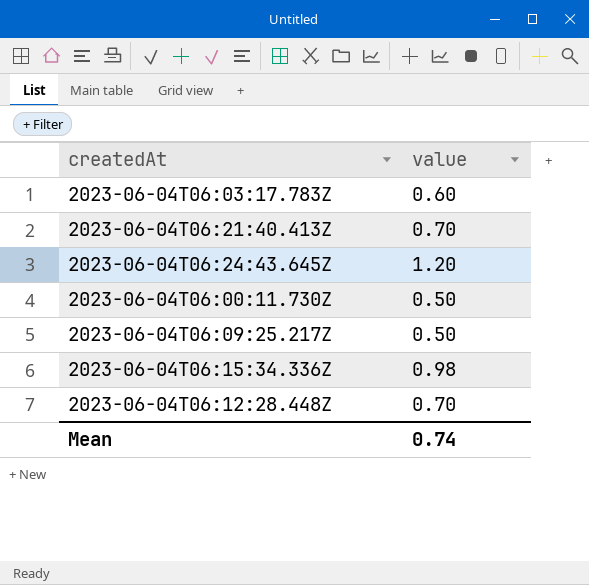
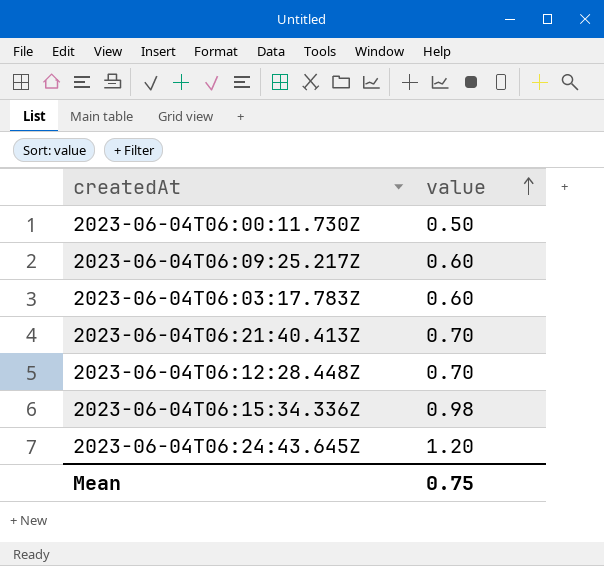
row order: none -> value ascending
2023-06-04T06:09:25.217Z | value: 0.50 -> 0.60
Mean | value: 0.74 -> 0.75

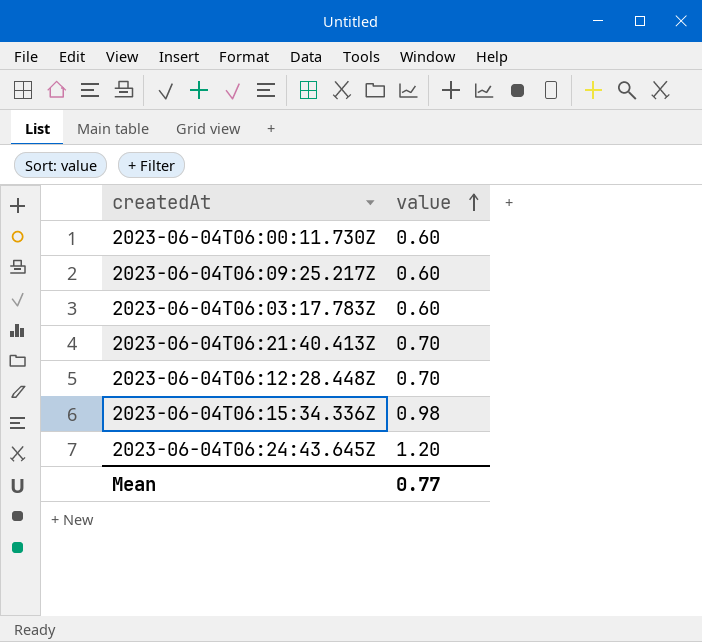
2023-06-04T06:00:11.730Z | value: 0.50 -> 0.60
Mean | value: 0.75 -> 0.77

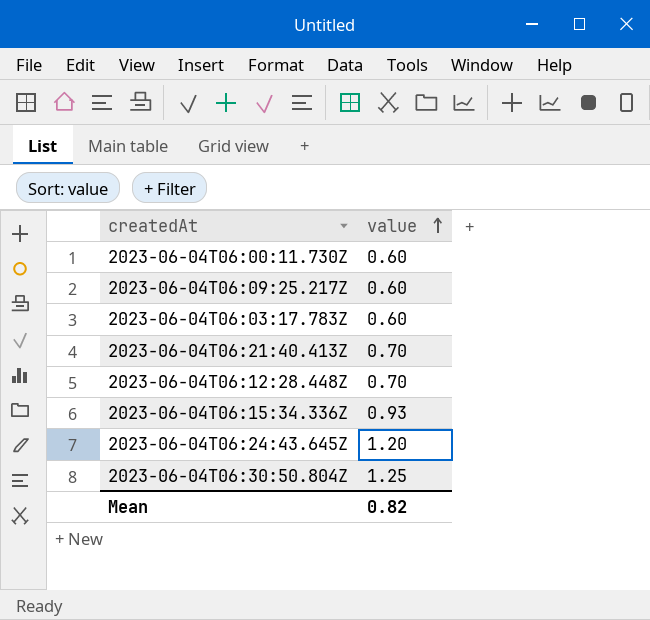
2023-06-04T06:15:34.336Z | value: 0.98 -> 0.93
row 2023-06-04T06:30:50.804Z: none -> 1.25
Mean | value: 0.77 -> 0.82

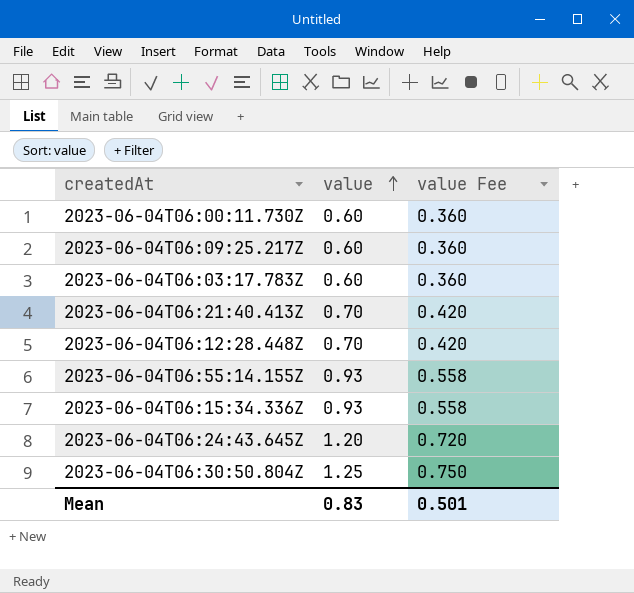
column value Fee | formula: none -> [value] * 0.6
row 2023-06-04T06:55:14.155Z: none -> 0.93 | 0.558
Mean | value: 0.82 -> 0.83

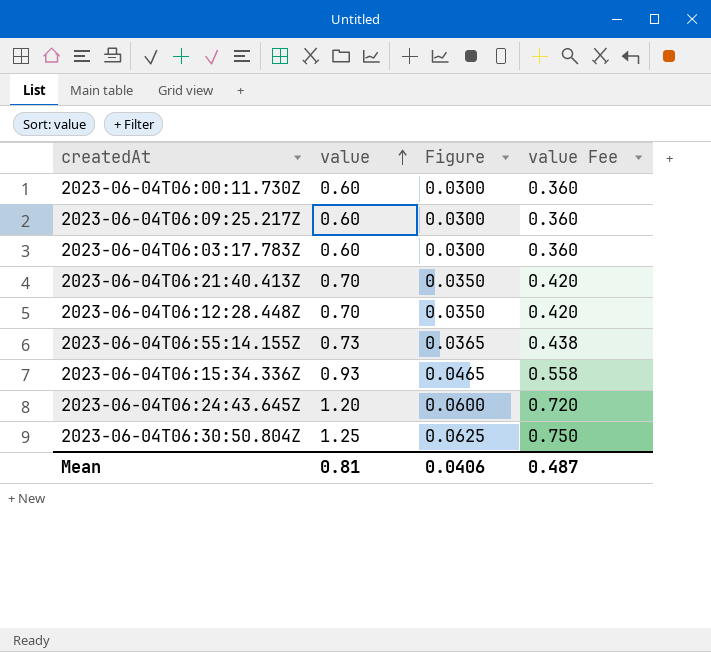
column Figure | formula: none -> [value] * 0.05
2023-06-04T06:55:14.155Z | value: 0.93 -> 0.73
2023-06-04T06:55:14.155Z | value Fee: 0.558 -> 0.438
Mean | value: 0.83 -> 0.81
Mean | value Fee: 0.501 -> 0.487

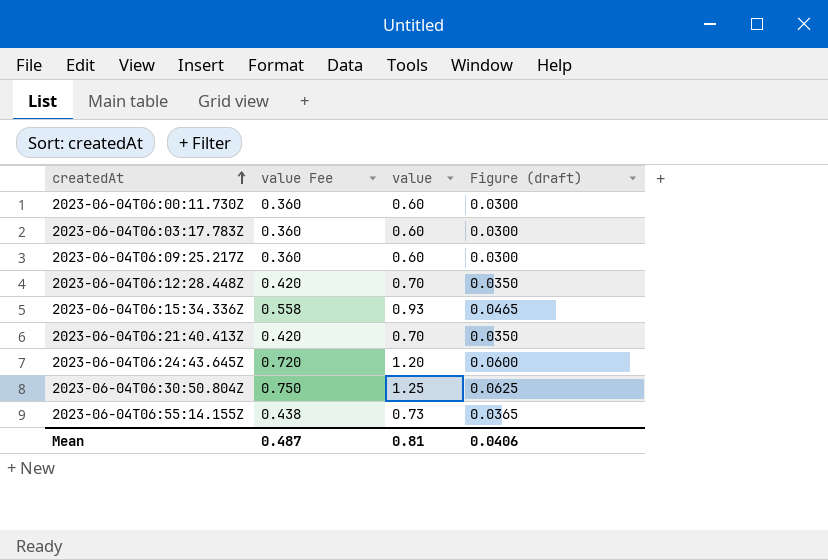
row order: value ascending -> createdAt ascending
column value Fee | position: 4 -> 2
column name: Figure -> Figure (draft)

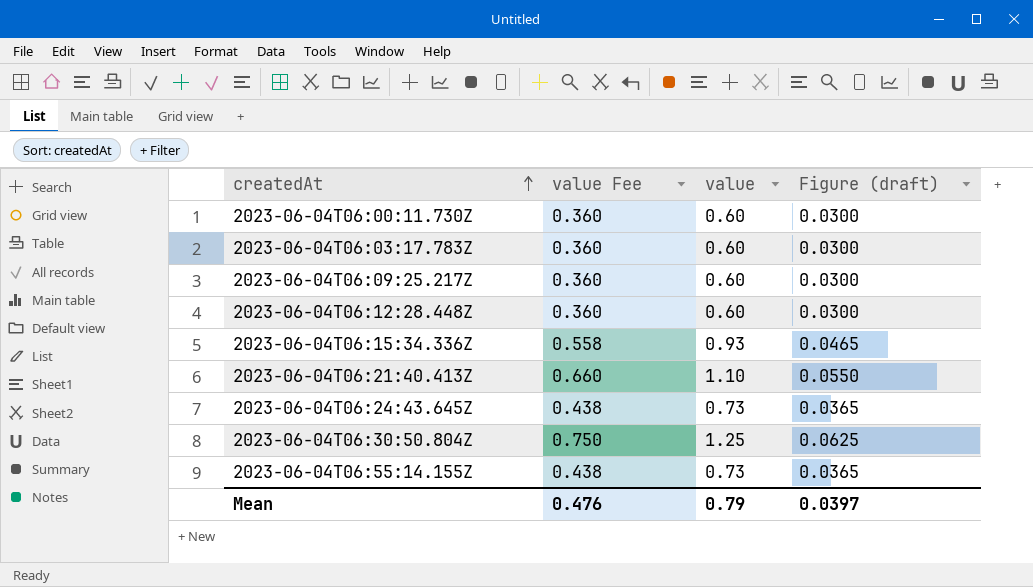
2023-06-04T06:12:28.448Z | value Fee: 0.420 -> 0.360
2023-06-04T06:12:28.448Z | value: 0.70 -> 0.60
2023-06-04T06:12:28.448Z | Figure (draft): 0.0350 -> 0.0300
2023-06-04T06:21:40.413Z | value Fee: 0.420 -> 0.660
2023-06-04T06:21:40.413Z | value: 0.70 -> 1.10
2023-06-04T06:21:40.413Z | Figure (draft): 0.0350 -> 0.0550
2023-06-04T06:24:43.645Z | value Fee: 0.720 -> 0.438
2023-06-04T06:24:43.645Z | value: 1.20 -> 0.73
2023-06-04T06:24:43.645Z | Figure (draft): 0.0600 -> 0.0365
Mean | value Fee: 0.487 -> 0.476
Mean | value: 0.81 -> 0.79
Mean | Figure (draft): 0.0406 -> 0.0397

